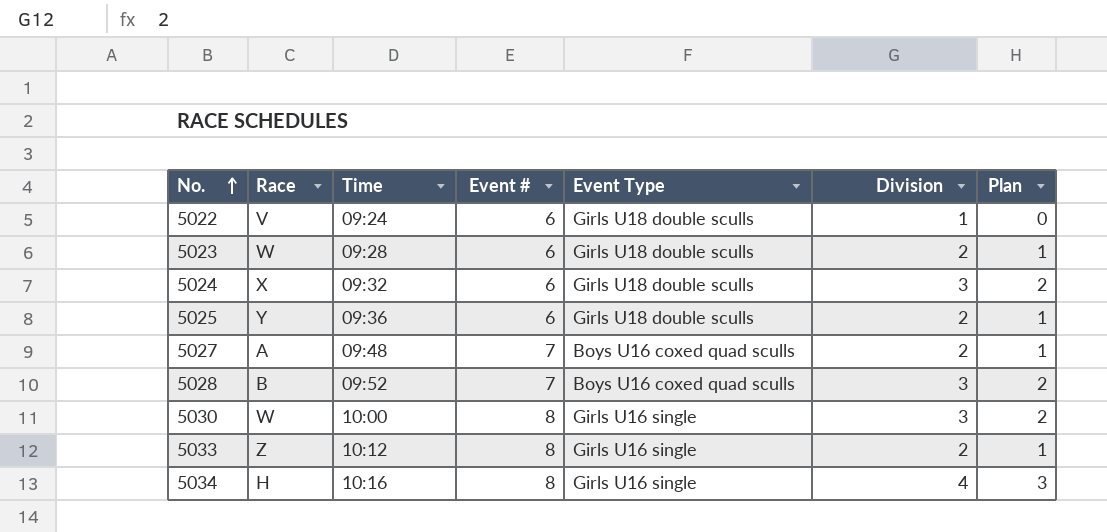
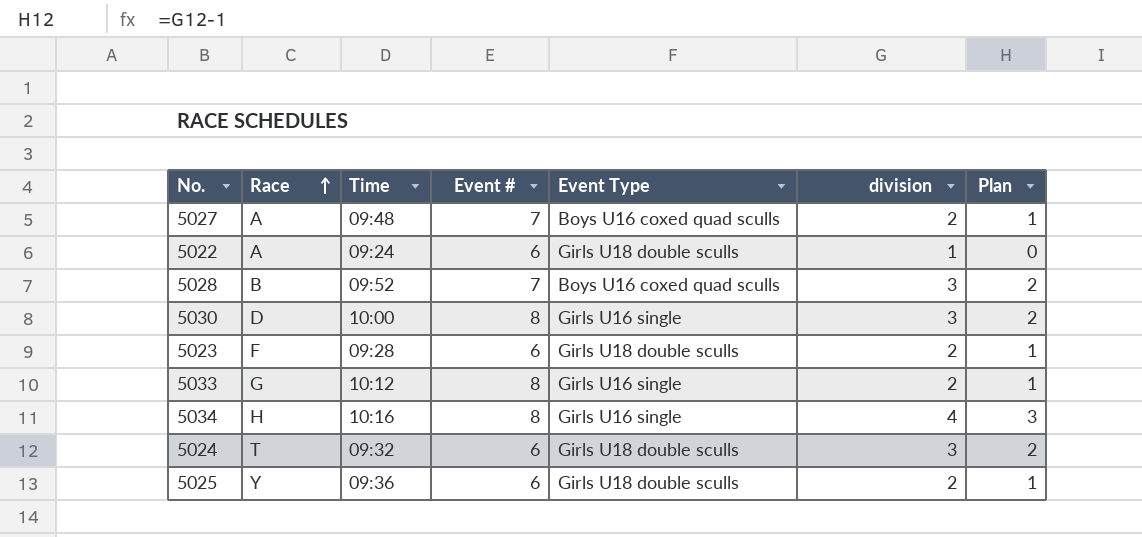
row order: No. ascending -> Race ascending
column name: Division -> division
5022 | Race: V -> A
5030 | Race: W -> D
5023 | Race: W -> F
5033 | Race: Z -> G
5024 | Race: X -> T

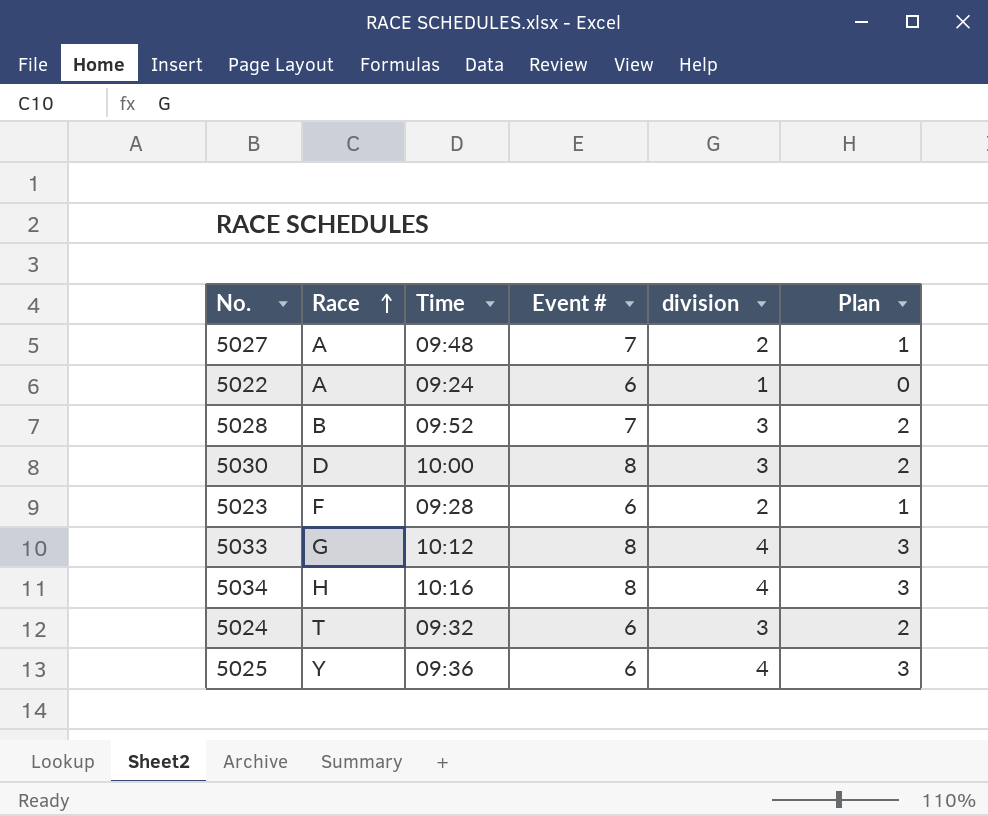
column Event Type | position: 5 -> none
5033 | division: 2 -> 4
5033 | Plan: 1 -> 3
5025 | division: 2 -> 4
5025 | Plan: 1 -> 3

